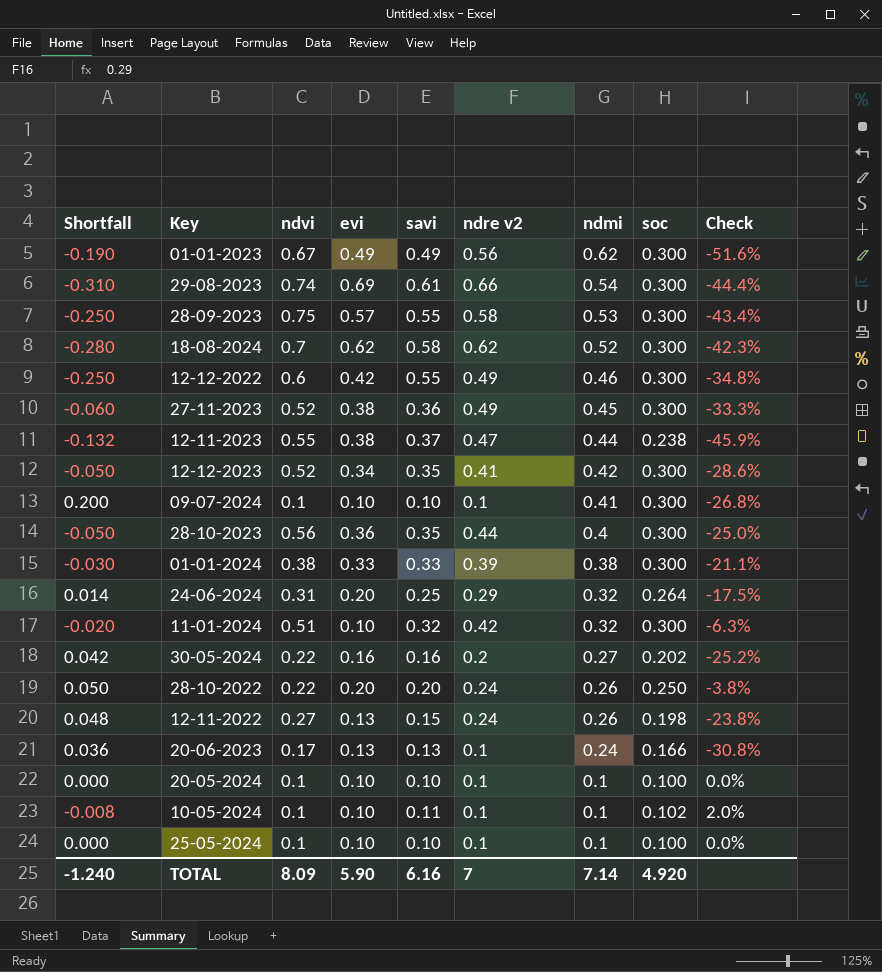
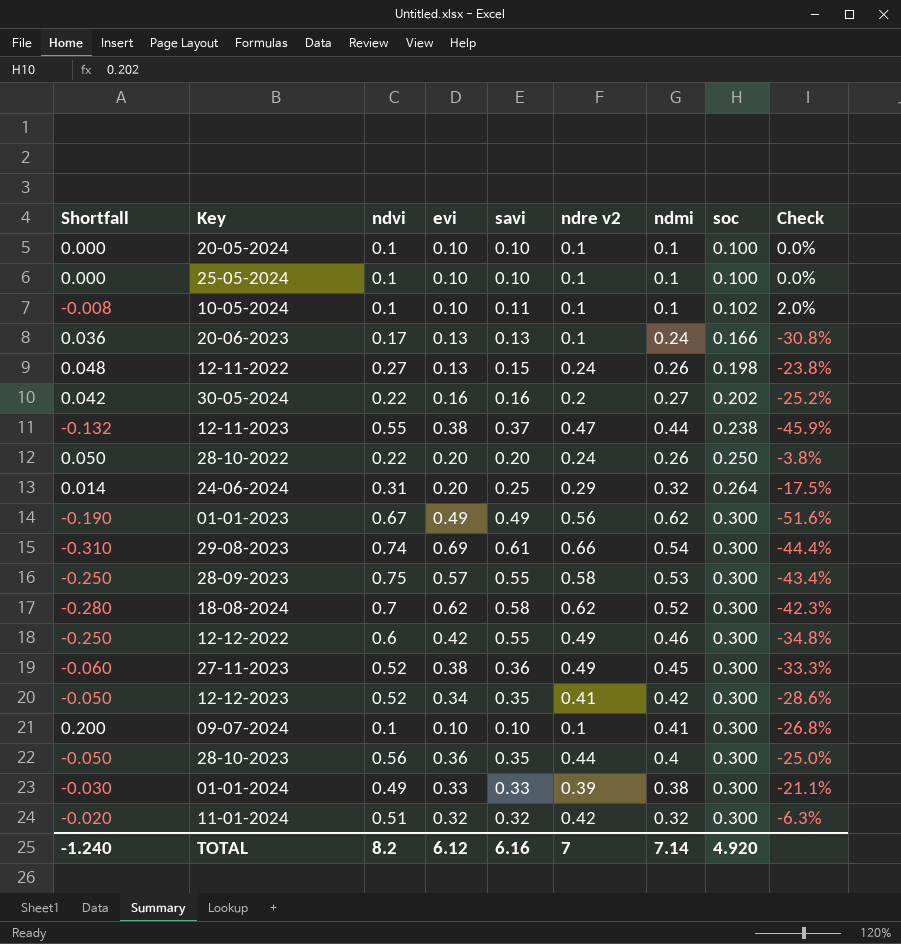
row order: ndmi descending -> soc ascending
01-01-2024 | ndvi: 0.38 -> 0.49
11-01-2024 | evi: 0.10 -> 0.32
TOTAL | ndvi: 8.09 -> 8.2
TOTAL | evi: 5.90 -> 6.12

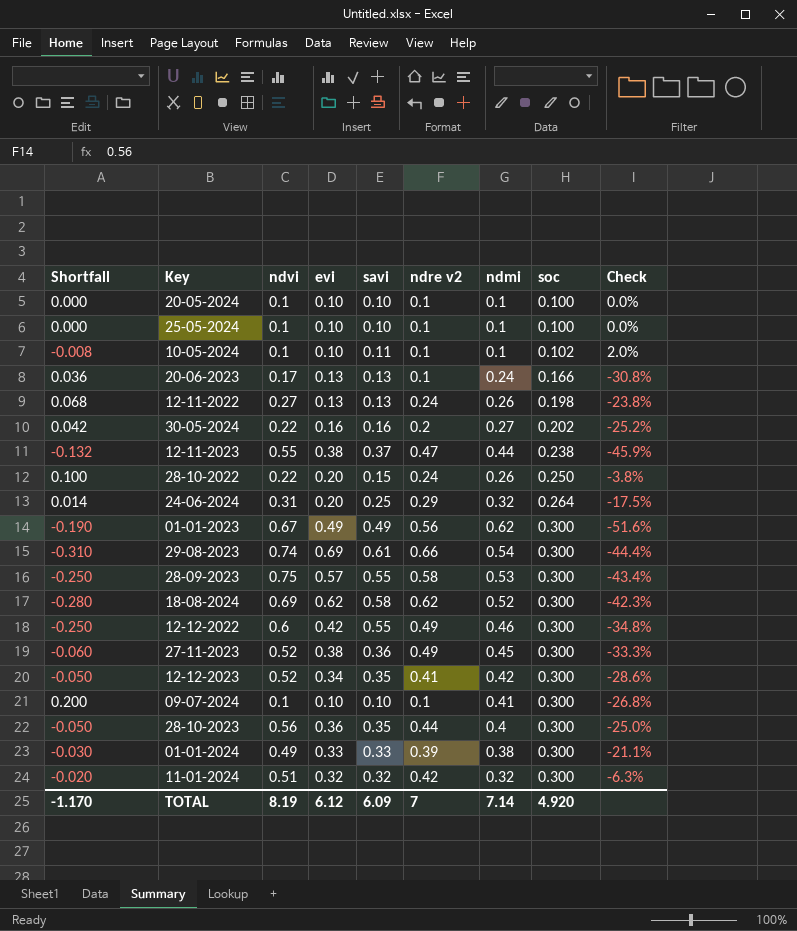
12-11-2022 | Shortfall: 0.048 -> 0.068
12-11-2022 | savi: 0.15 -> 0.13
28-10-2022 | Shortfall: 0.050 -> 0.100
28-10-2022 | savi: 0.20 -> 0.15
18-08-2024 | ndvi: 0.7 -> 0.69
TOTAL | Shortfall: -1.240 -> -1.170
TOTAL | ndvi: 8.2 -> 8.19
TOTAL | savi: 6.16 -> 6.09

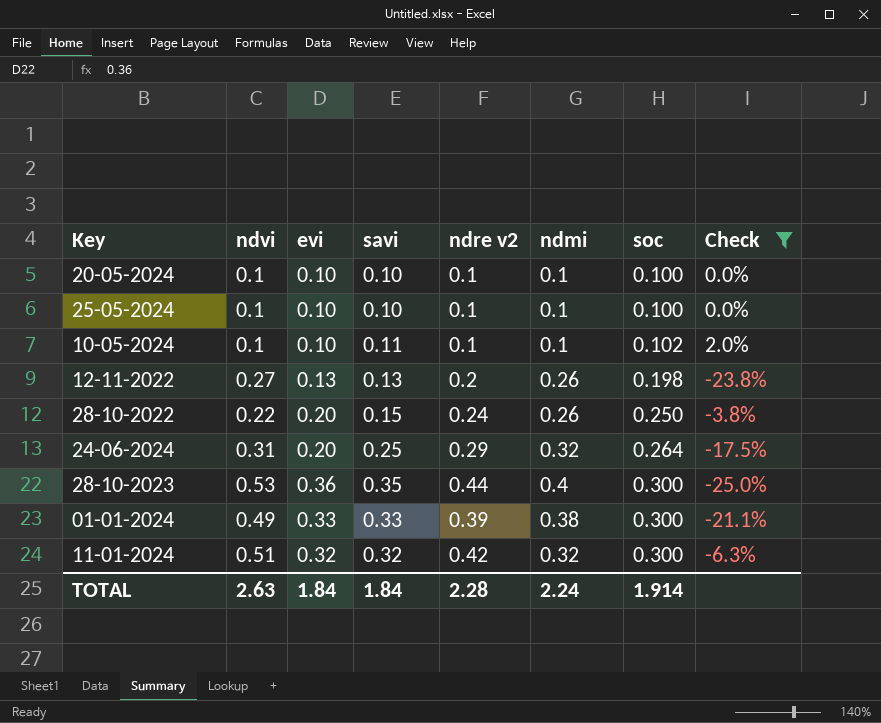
filter: none -> Check >= -25.0%
column Shortfall | formula: [soc] - [savi] -> none
12-11-2022 | ndre v2: 0.24 -> 0.2
28-10-2023 | ndvi: 0.56 -> 0.53
TOTAL | ndvi: 8.19 -> 2.63
TOTAL | evi: 6.12 -> 1.84
TOTAL | savi: 6.09 -> 1.84
TOTAL | ndre v2: 7 -> 2.28
TOTAL | ndmi: 7.14 -> 2.24
TOTAL | soc: 4.920 -> 1.914

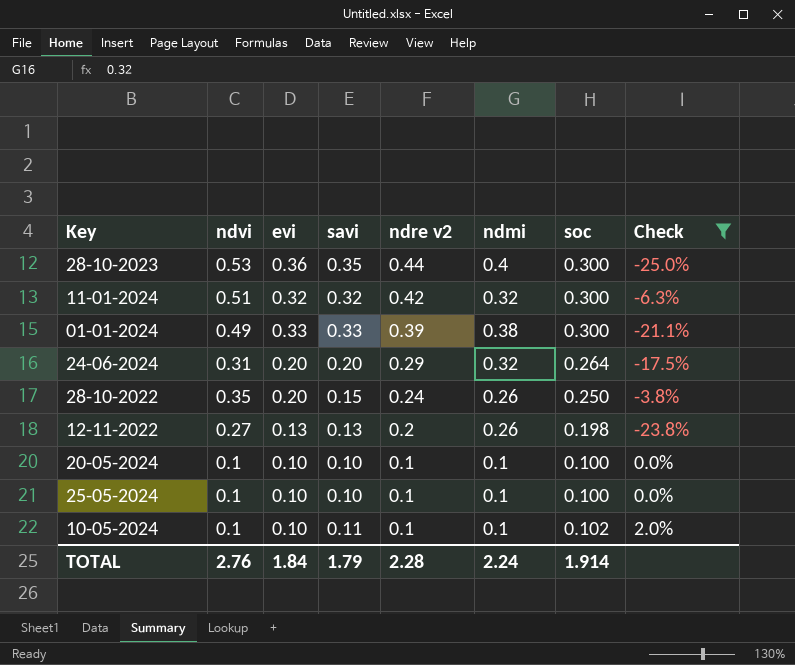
row order: soc ascending -> ndre v2 descending
24-06-2024 | savi: 0.25 -> 0.20
28-10-2022 | ndvi: 0.22 -> 0.35
TOTAL | ndvi: 2.63 -> 2.76
TOTAL | savi: 1.84 -> 1.79

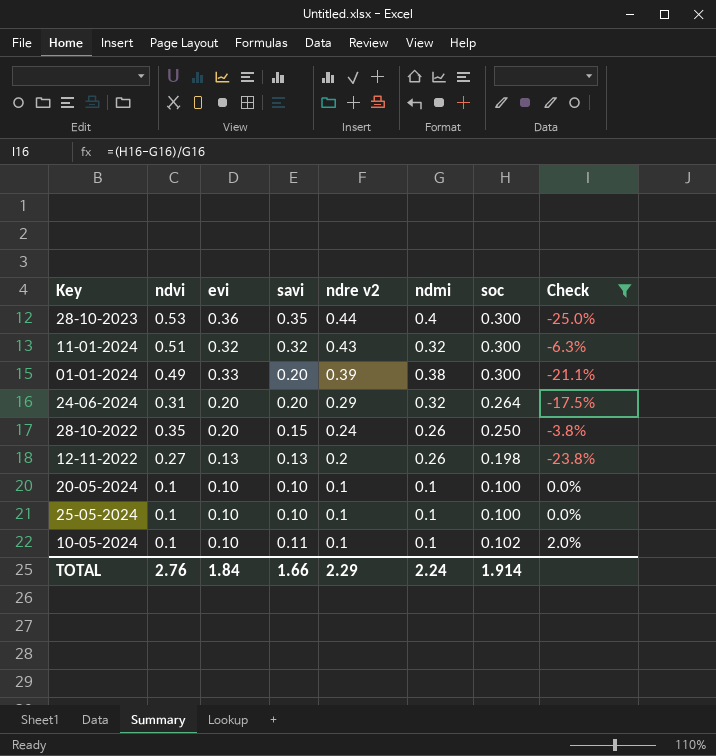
11-01-2024 | ndre v2: 0.42 -> 0.43
01-01-2024 | savi: 0.33 -> 0.20
TOTAL | savi: 1.79 -> 1.66
TOTAL | ndre v2: 2.28 -> 2.29

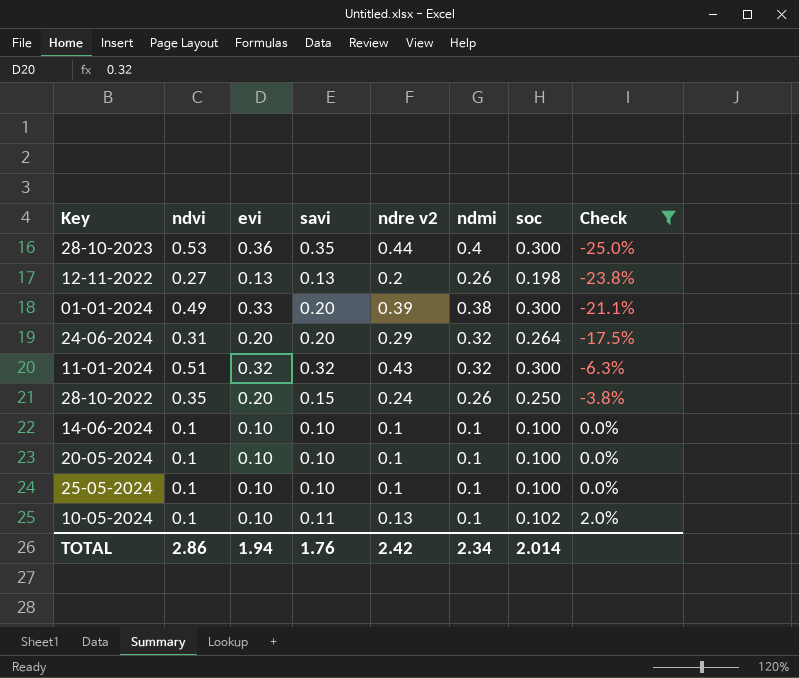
row order: ndre v2 descending -> Check ascending
row 14-06-2024: none -> 0.1 | 0.10 | 0.10 | 0.1 | 0.1 | 0.100 | 0.0%
10-05-2024 | ndre v2: 0.1 -> 0.13
TOTAL | ndvi: 2.76 -> 2.86
TOTAL | evi: 1.84 -> 1.94
TOTAL | savi: 1.66 -> 1.76
TOTAL | ndre v2: 2.29 -> 2.42
TOTAL | ndmi: 2.24 -> 2.34
TOTAL | soc: 1.914 -> 2.014

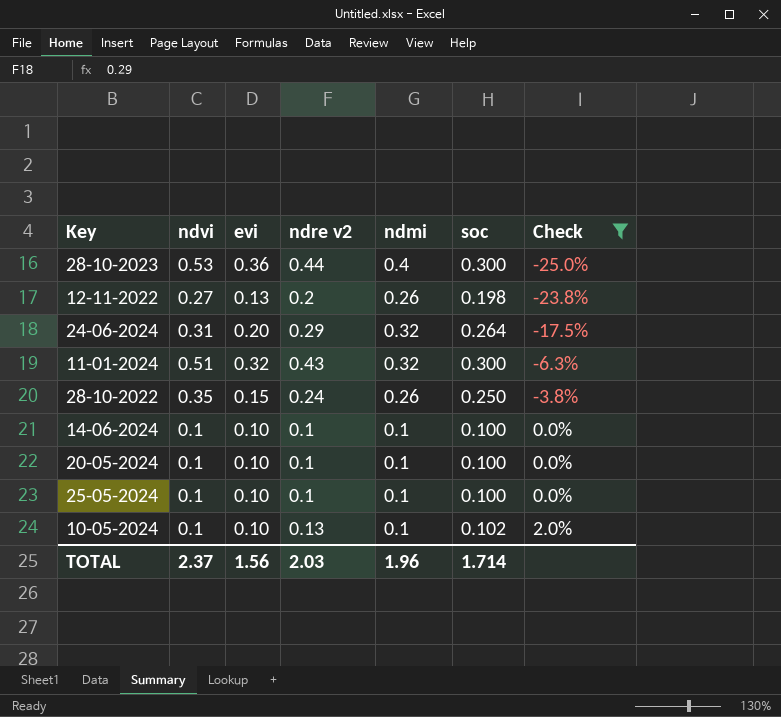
column savi | position: 4 -> none
row 01-01-2024: 0.49 | 0.33 | 0.20 | 0.39 | 0.38 | 0.300 | -21.1% -> none
28-10-2022 | evi: 0.20 -> 0.15
TOTAL | ndvi: 2.86 -> 2.37
TOTAL | evi: 1.94 -> 1.56
TOTAL | ndre v2: 2.42 -> 2.03
TOTAL | ndmi: 2.34 -> 1.96
TOTAL | soc: 2.014 -> 1.714

